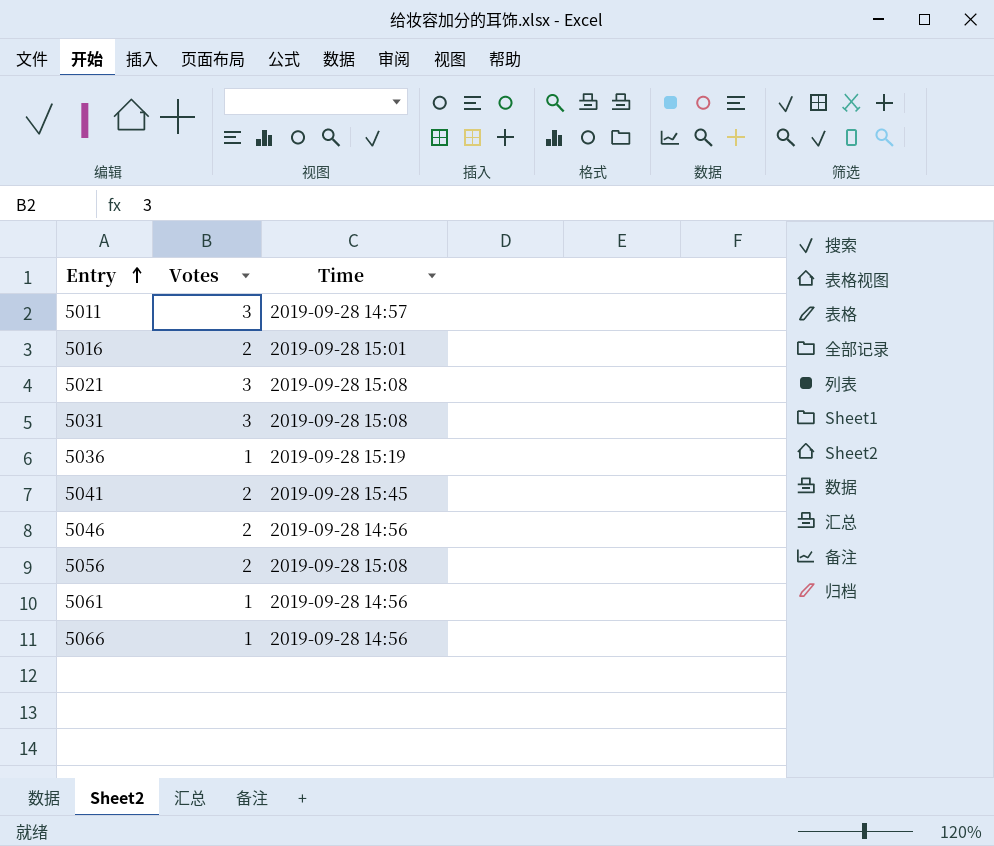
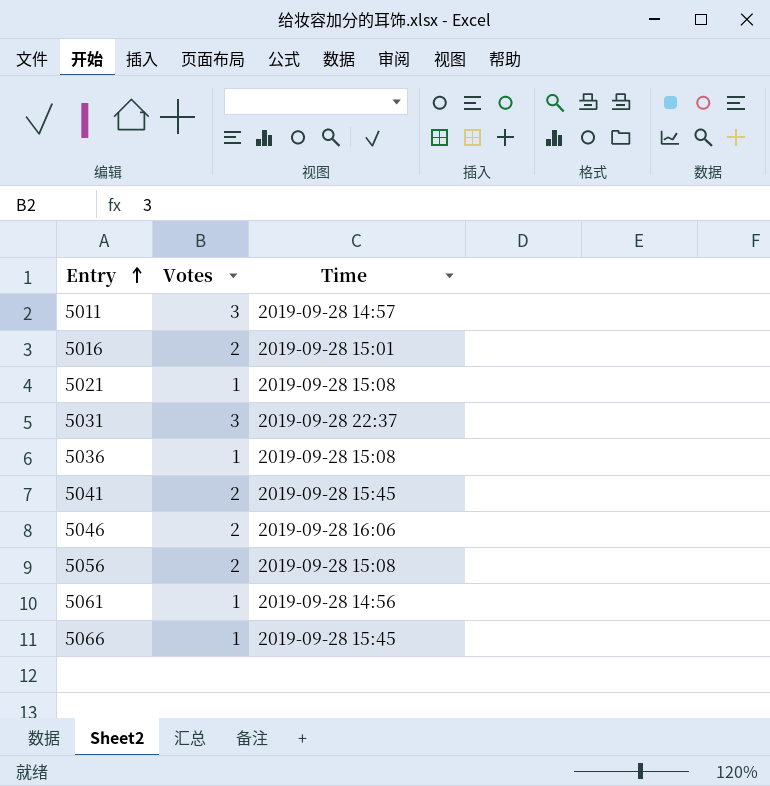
5021 | Votes: 3 -> 1
5031 | Time: 2019-09-28 15:08 -> 2019-09-28 22:37
5036 | Time: 2019-09-28 15:19 -> 2019-09-28 15:08
5046 | Time: 2019-09-28 14:56 -> 2019-09-28 16:06
5066 | Time: 2019-09-28 14:56 -> 2019-09-28 15:45

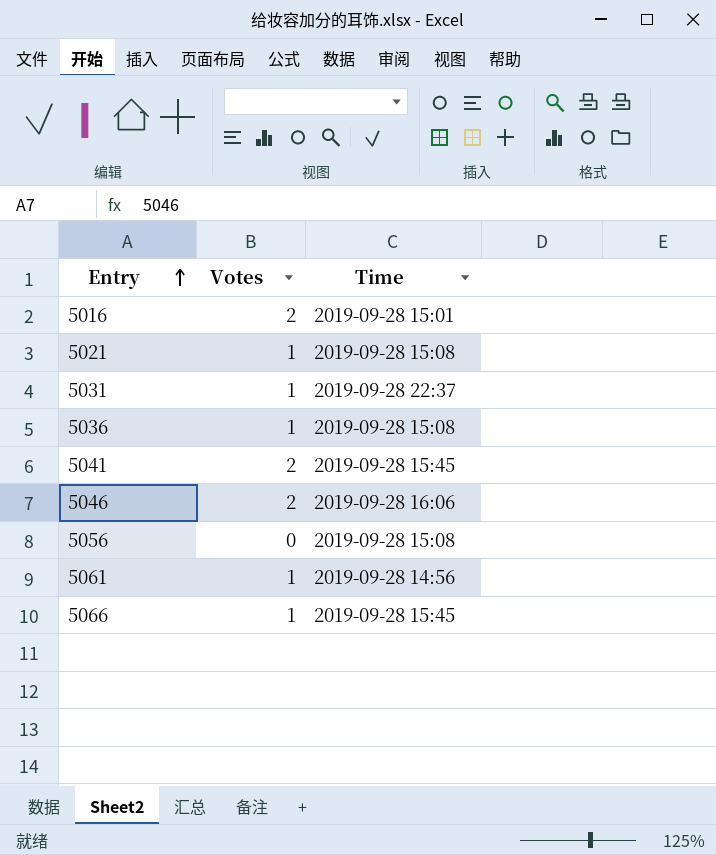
row 5011: 3 | 2019-09-28 14:57 -> none
5031 | Votes: 3 -> 1
5056 | Votes: 2 -> 0

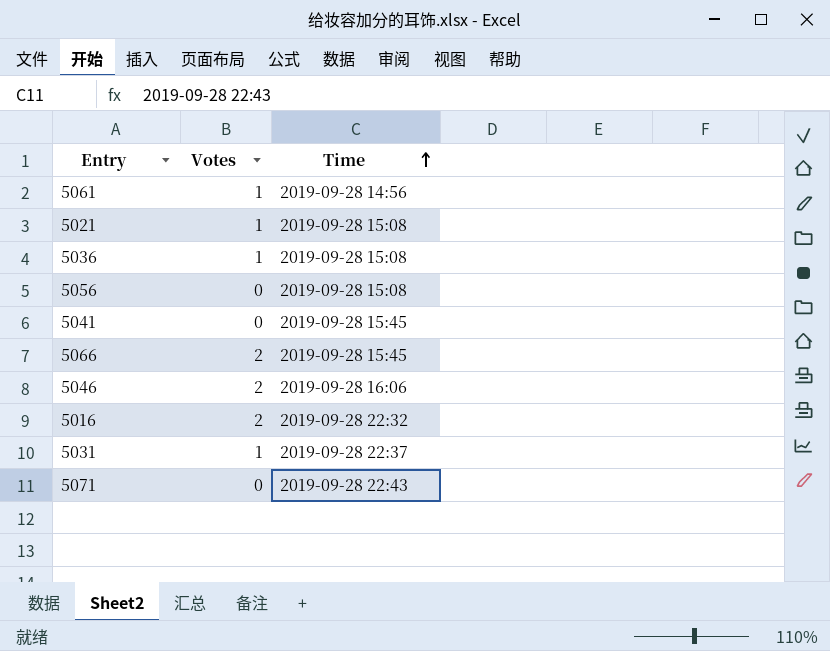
row order: Entry ascending -> Time ascending
5041 | Votes: 2 -> 0
5066 | Votes: 1 -> 2
5016 | Time: 2019-09-28 15:01 -> 2019-09-28 22:32
row 5071: none -> 0 | 2019-09-28 22:43

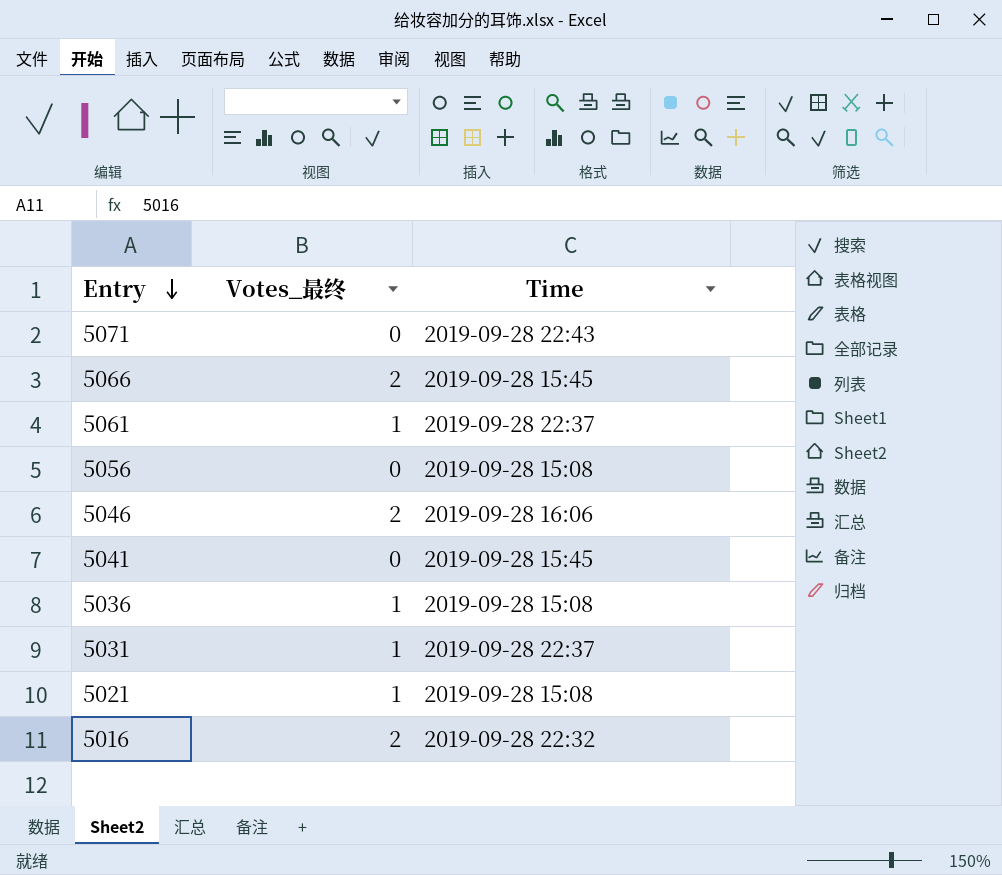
row order: Time ascending -> Entry descending
column name: Votes -> Votes_最终
5061 | Time: 2019-09-28 14:56 -> 2019-09-28 22:37

